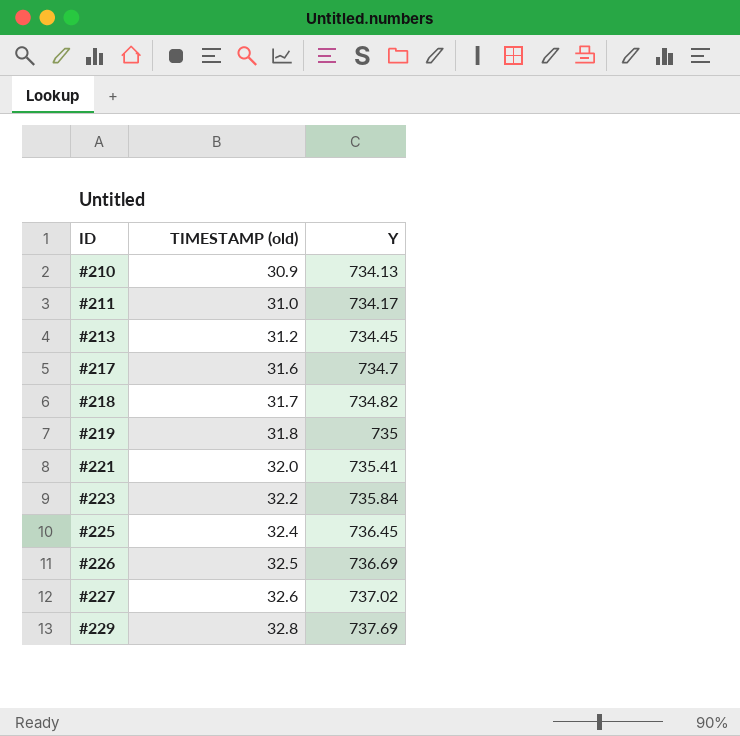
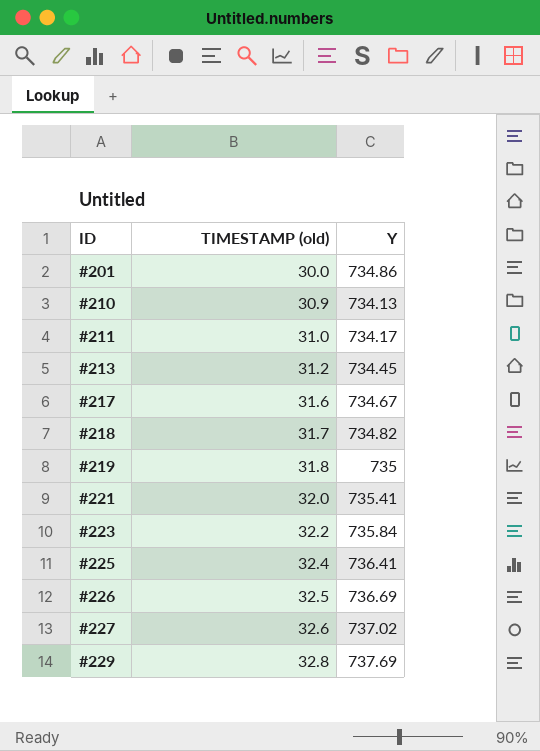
row #201: none -> 30.0 | 734.86
#217 | Y: 734.7 -> 734.67
#225 | Y: 736.45 -> 736.41

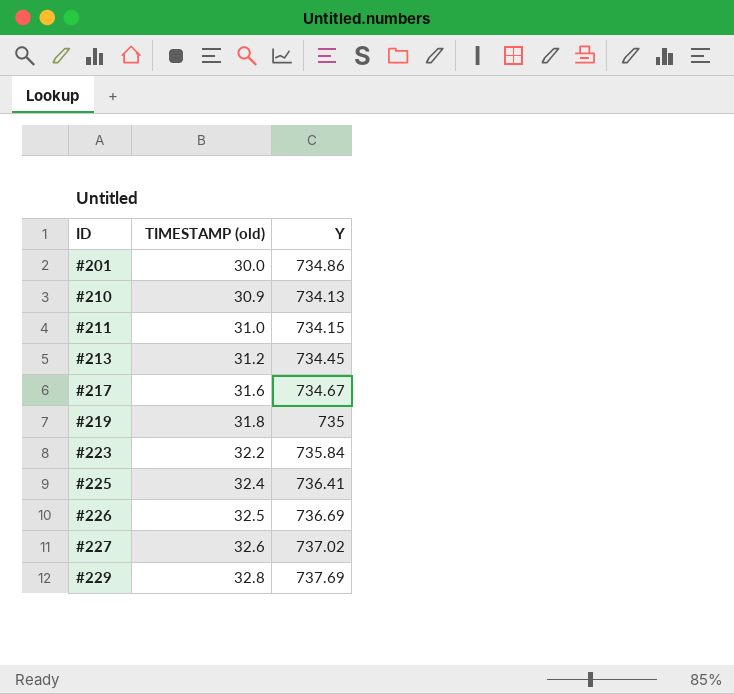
row #218: 31.7 | 734.82 -> none
row #221: 32.0 | 735.41 -> none
#211 | Y: 734.17 -> 734.15

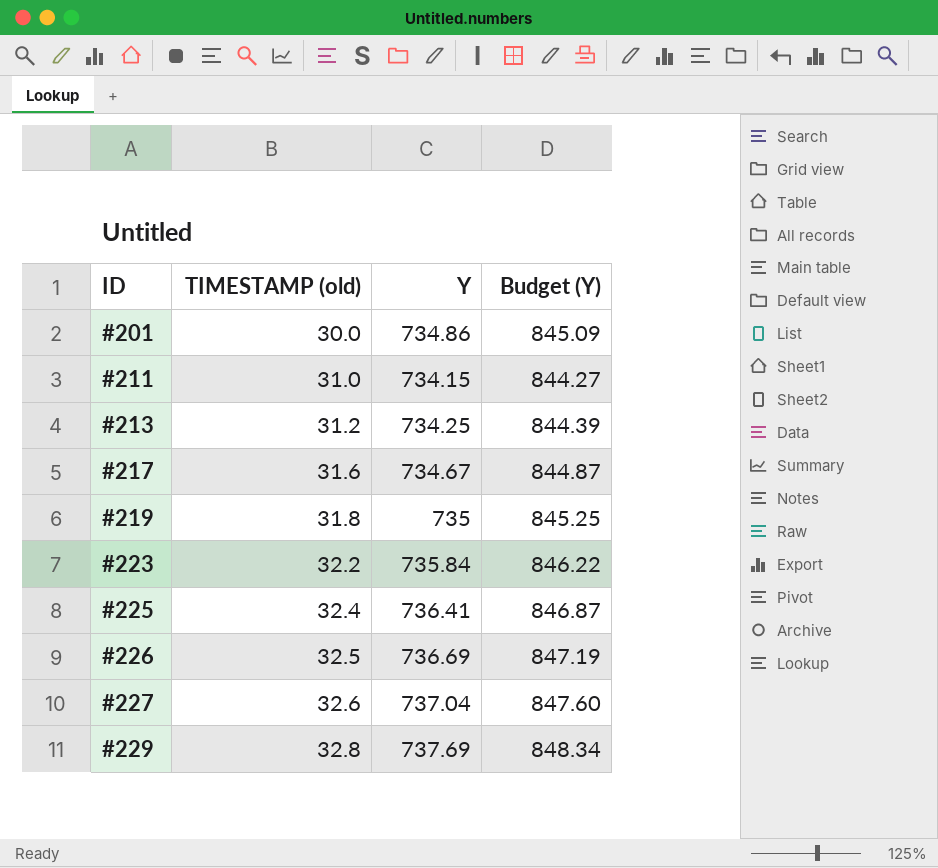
column Budget (Y) | formula: none -> [Y] * 1.15
row #210: 30.9 | 734.13 -> none
#213 | Y: 734.45 -> 734.25
#227 | Y: 737.02 -> 737.04

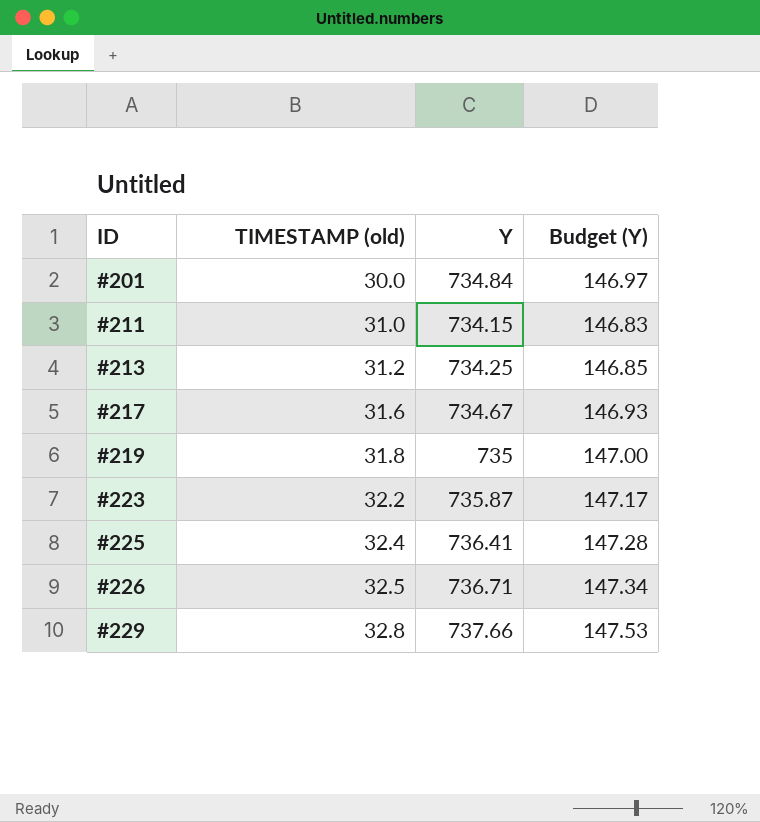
column Budget (Y) | formula: [Y] * 1.15 -> [Y] * 0.2
row #227: 32.6 | 737.04 | 847.60 -> none
#201 | Y: 734.86 -> 734.84
#223 | Y: 735.84 -> 735.87
#226 | Y: 736.69 -> 736.71
#229 | Y: 737.69 -> 737.66

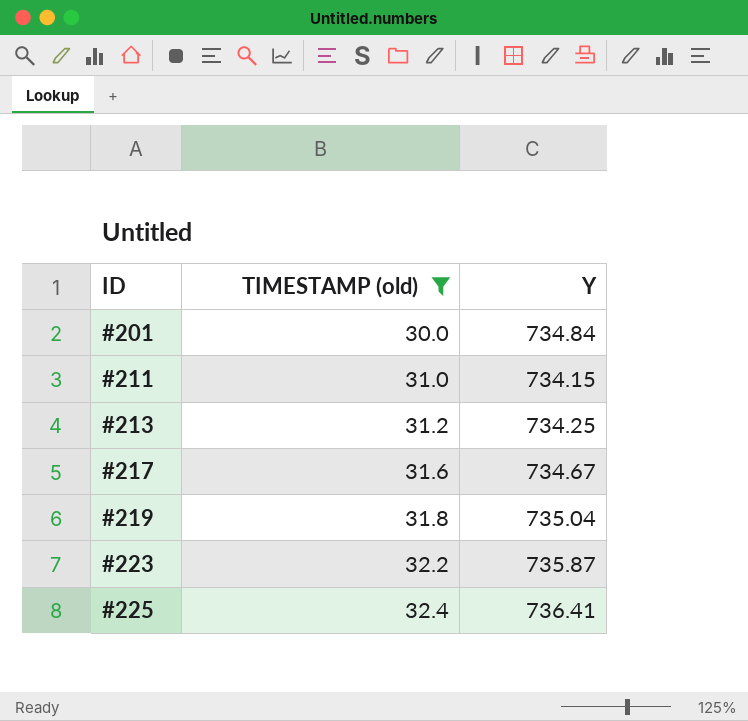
filter: none -> TIMESTAMP (old) <= 32.4
column Budget (Y) | formula: [Y] * 0.2 -> none
#219 | Y: 735 -> 735.04

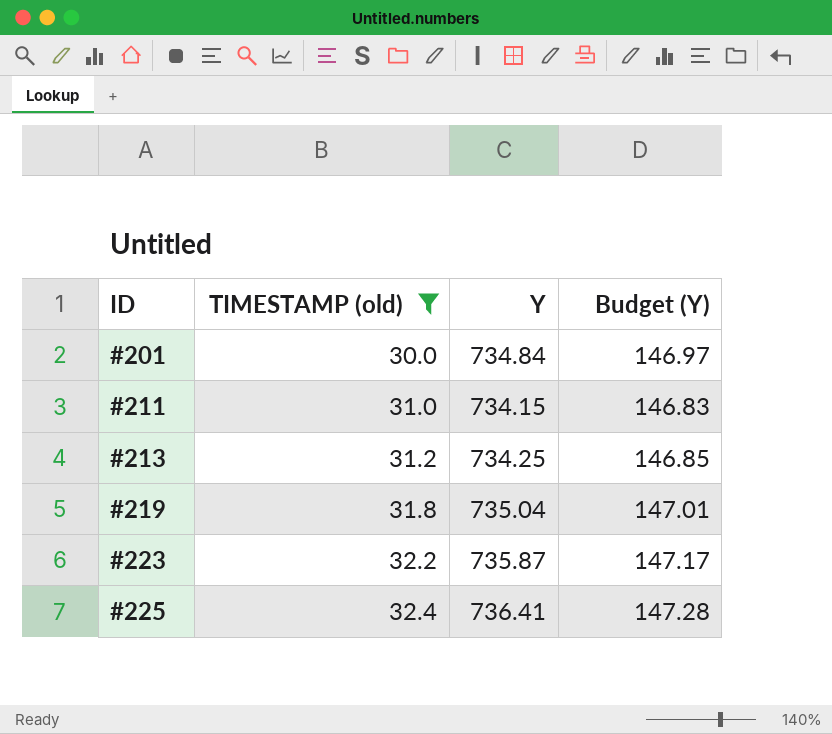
column Budget (Y) | formula: none -> [Y] * 0.2
row #217: 31.6 | 734.67 -> none

